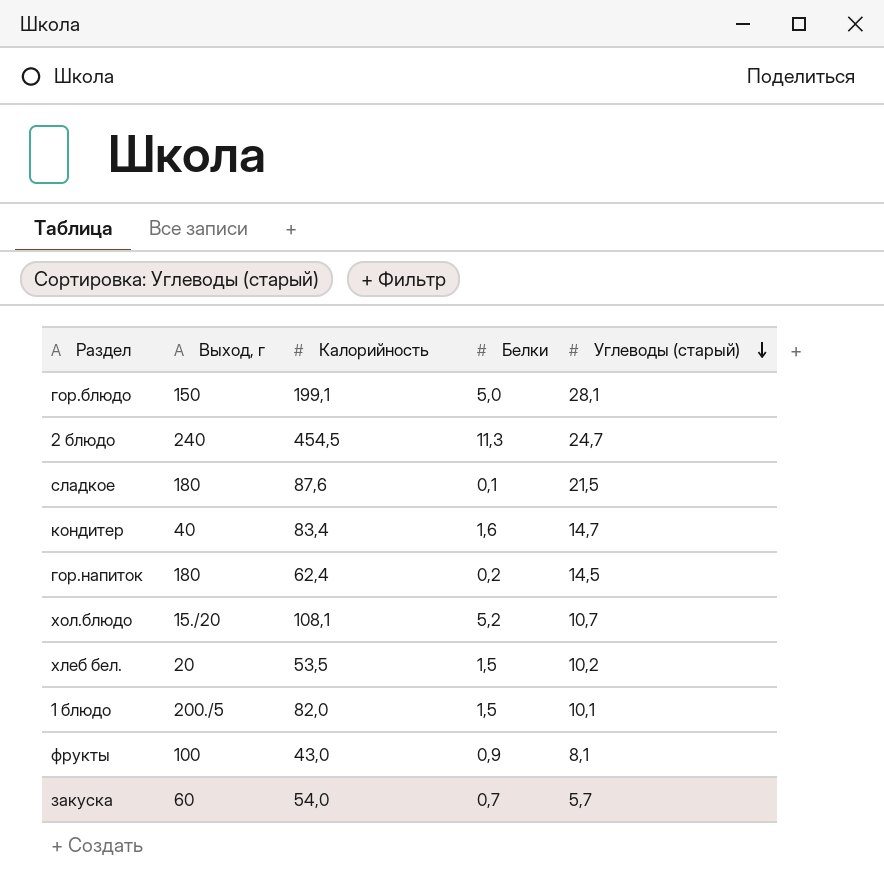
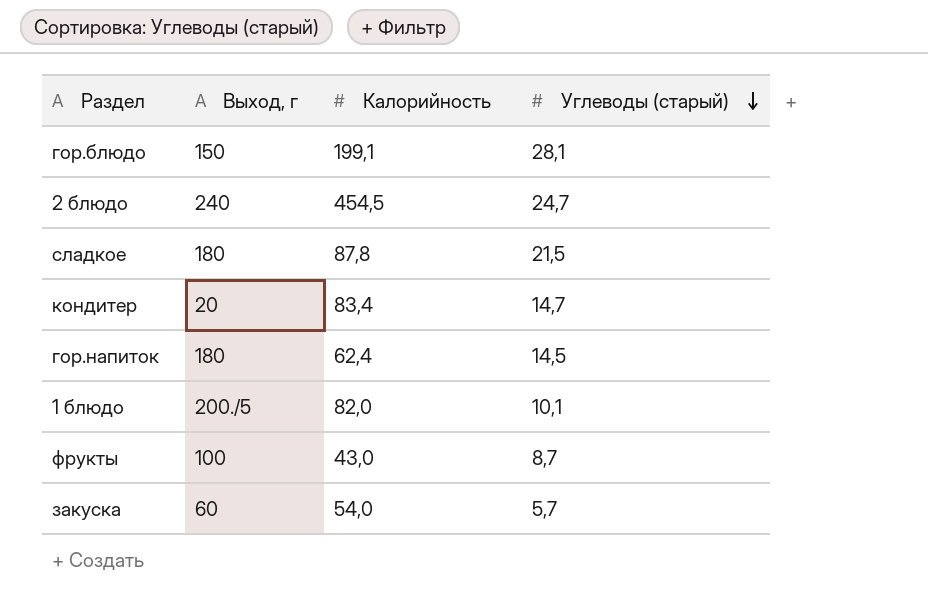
column Белки | position: 4 -> none
row хол.блюдо: 15./20 | 108,1 | 5,2 | 10,7 -> none
row хлеб бел.: 20 | 53,5 | 1,5 | 10,2 -> none
сладкое | Калорийность: 87,6 -> 87,8
кондитер | Выход, г: 40 -> 20
фрукты | Углеводы (старый): 8,1 -> 8,7

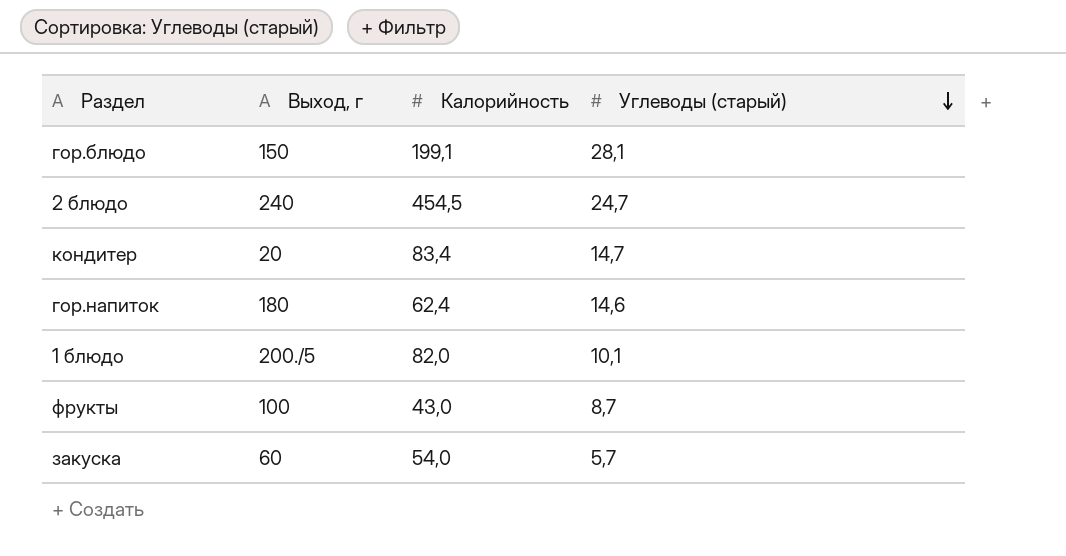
row сладкое: 180 | 87,8 | 21,5 -> none
гор.напиток | Углеводы (старый): 14,5 -> 14,6

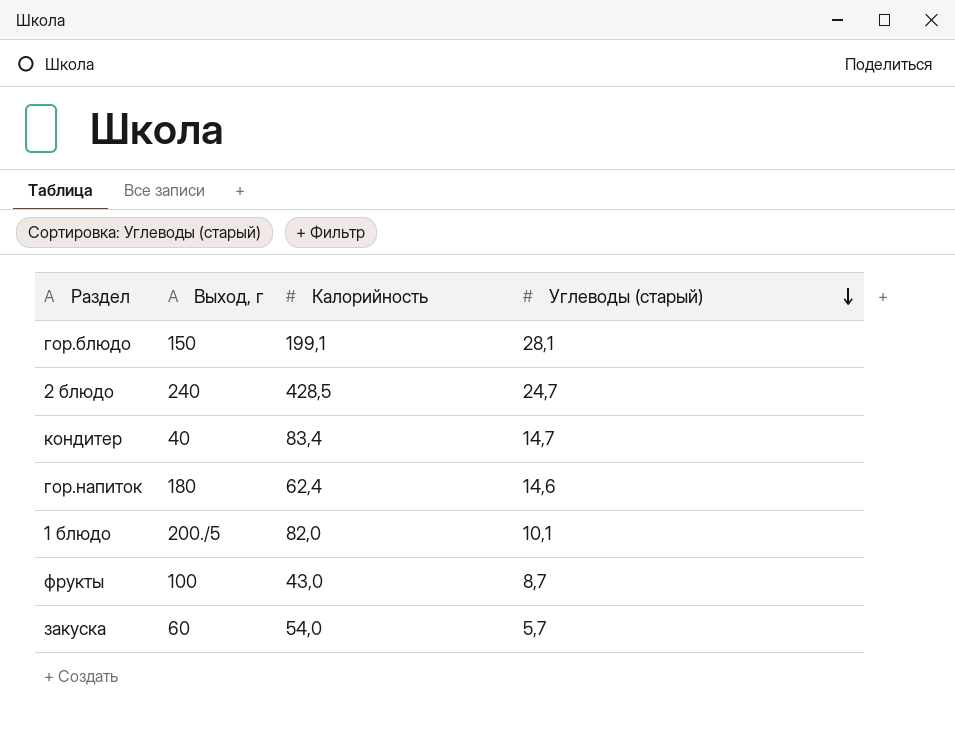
2 блюдо | Калорийность: 454,5 -> 428,5
кондитер | Выход, г: 20 -> 40

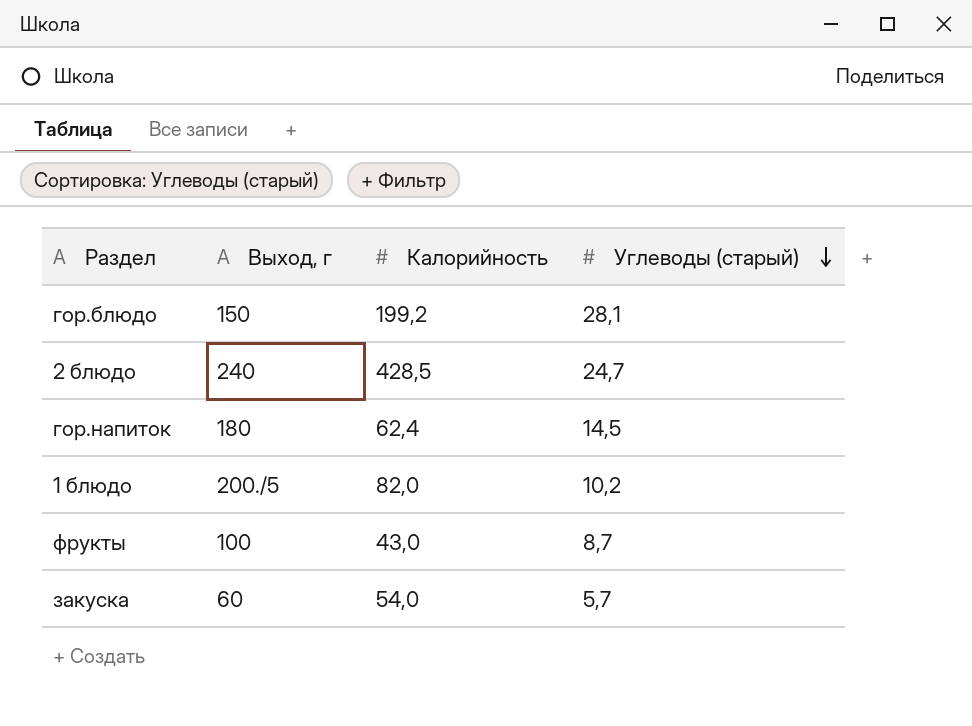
row кондитер: 40 | 83,4 | 14,7 -> none
гор.блюдо | Калорийность: 199,1 -> 199,2
гор.напиток | Углеводы (старый): 14,6 -> 14,5
1 блюдо | Углеводы (старый): 10,1 -> 10,2

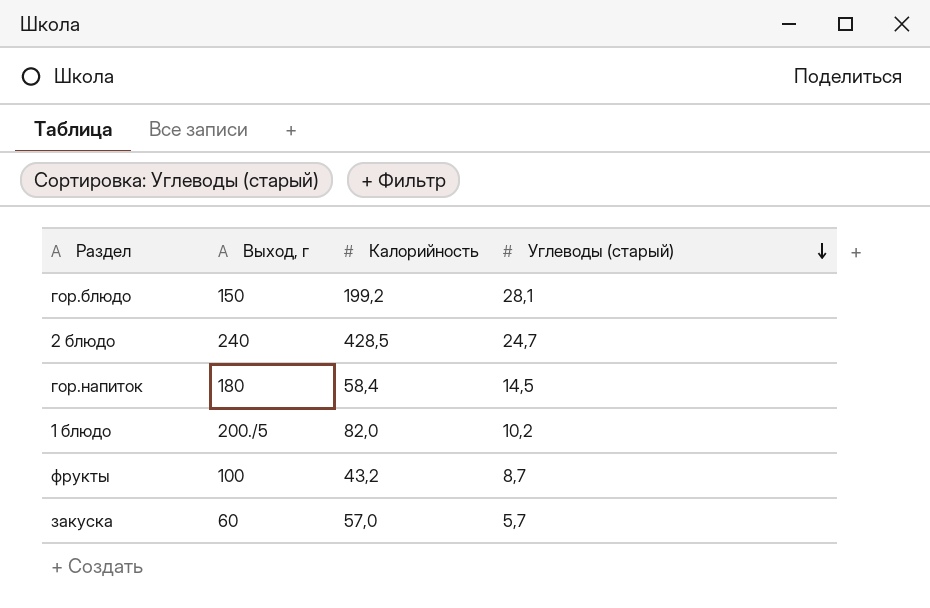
гор.напиток | Калорийность: 62,4 -> 58,4
фрукты | Калорийность: 43,0 -> 43,2
закуска | Калорийность: 54,0 -> 57,0

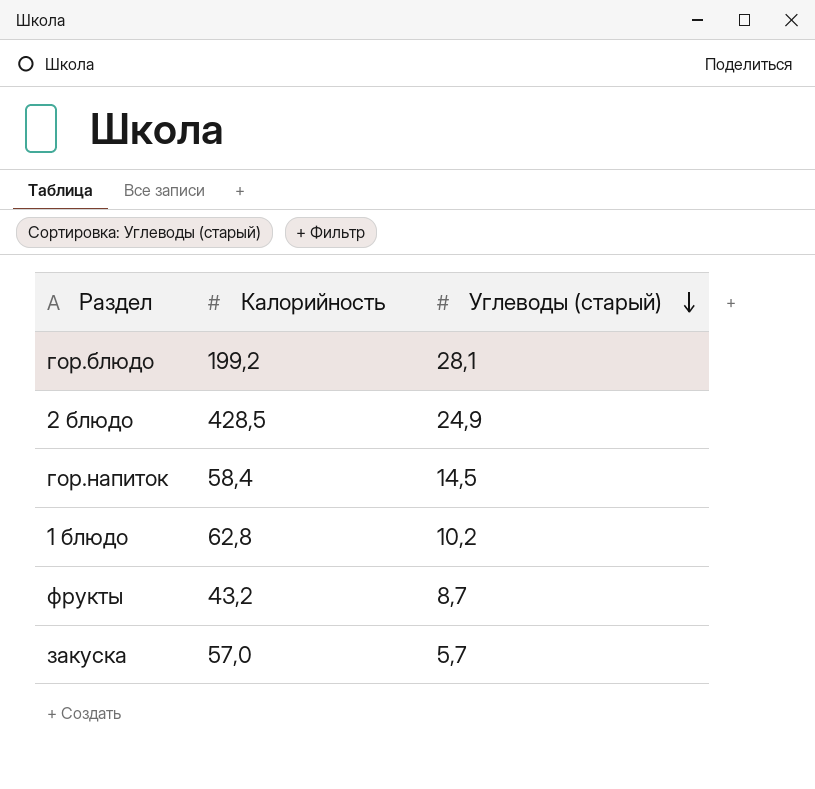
column Выход, г | position: 2 -> none
2 блюдо | Углеводы (старый): 24,7 -> 24,9
1 блюдо | Калорийность: 82,0 -> 62,8

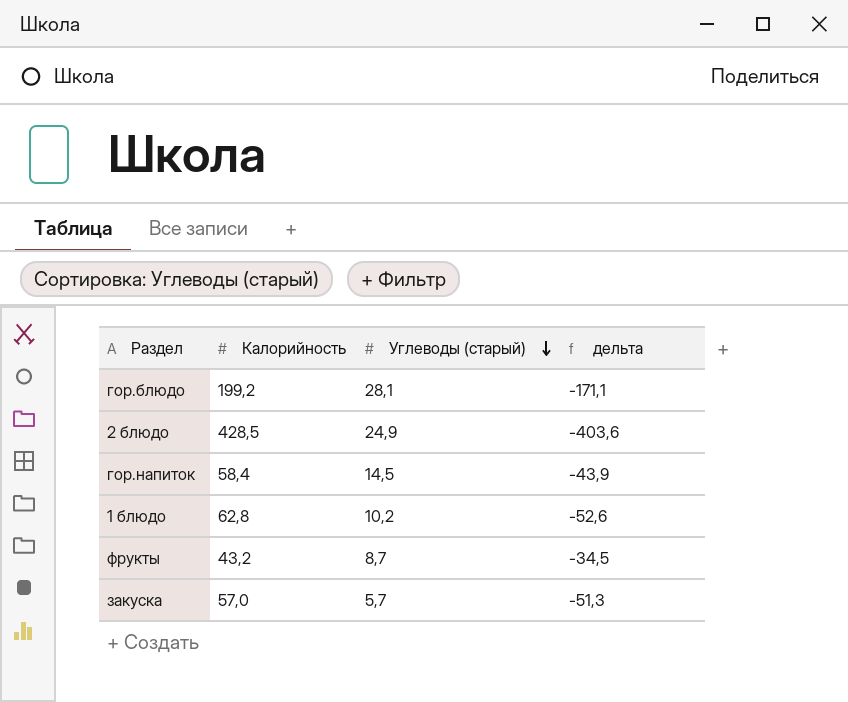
column дельта | formula: none -> [Углеводы (старый)] - [Калорийность]

